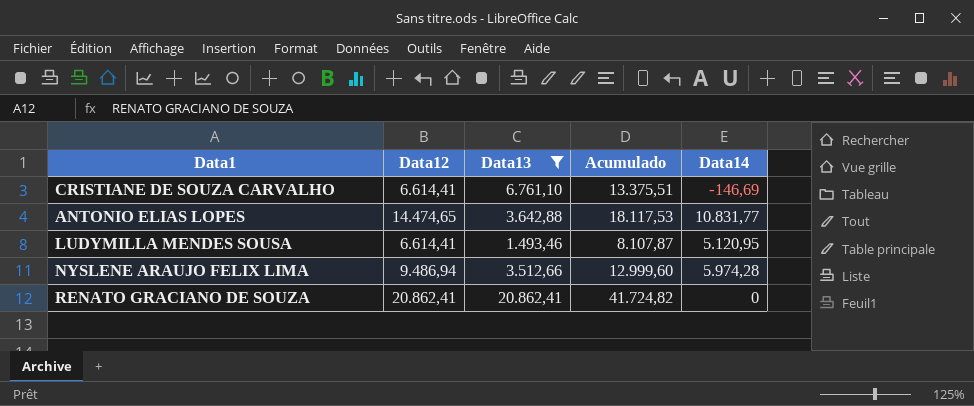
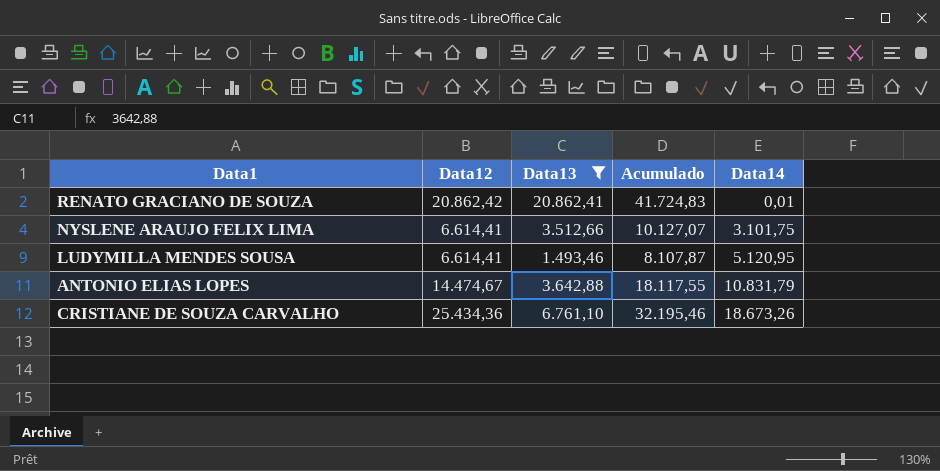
row order: none -> Data14 ascending
RENATO GRACIANO DE SOUZA | Data12: 20.862,41 -> 20.862,42
RENATO GRACIANO DE SOUZA | Acumulado: 41.724,82 -> 41.724,83
RENATO GRACIANO DE SOUZA | Data14: 0 -> 0,01
NYSLENE ARAUJO FELIX LIMA | Data12: 9.486,94 -> 6.614,41
NYSLENE ARAUJO FELIX LIMA | Acumulado: 12.999,60 -> 10.127,07
NYSLENE ARAUJO FELIX LIMA | Data14: 5.974,28 -> 3.101,75
ANTONIO ELIAS LOPES | Data12: 14.474,65 -> 14.474,67
ANTONIO ELIAS LOPES | Acumulado: 18.117,53 -> 18.117,55
ANTONIO ELIAS LOPES | Data14: 10.831,77 -> 10.831,79
CRISTIANE DE SOUZA CARVALHO | Data12: 6.614,41 -> 25.434,36
CRISTIANE DE SOUZA CARVALHO | Acumulado: 13.375,51 -> 32.195,46
CRISTIANE DE SOUZA CARVALHO | Data14: -146,69 -> 18.673,26

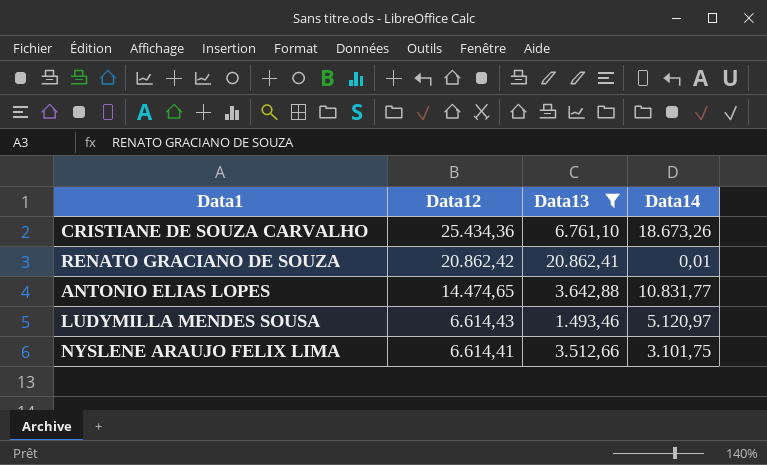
row order: Data14 ascending -> Data12 descending
column Acumulado | formula: [Data12] + [Data13] -> none
ANTONIO ELIAS LOPES | Data12: 14.474,67 -> 14.474,65
ANTONIO ELIAS LOPES | Data14: 10.831,79 -> 10.831,77
LUDYMILLA MENDES SOUSA | Data12: 6.614,41 -> 6.614,43
LUDYMILLA MENDES SOUSA | Data14: 5.120,95 -> 5.120,97

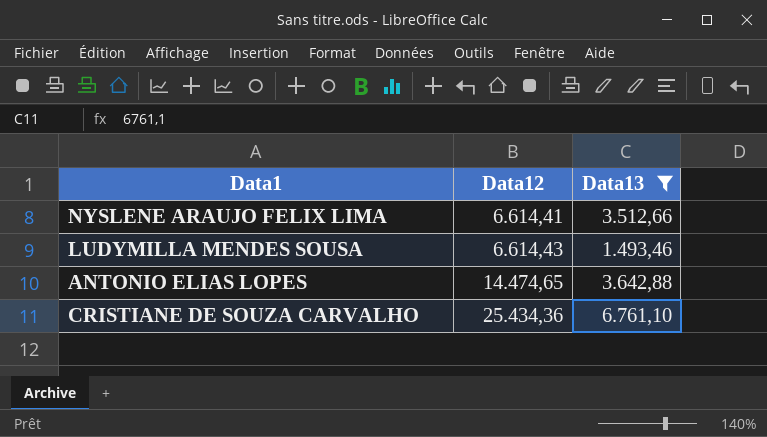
row order: Data12 descending -> Data12 ascending
column Data14 | formula: [Data12] - [Data13] -> none
row RENATO GRACIANO DE SOUZA: 20.862,42 | 20.862,41 | 0,01 -> none

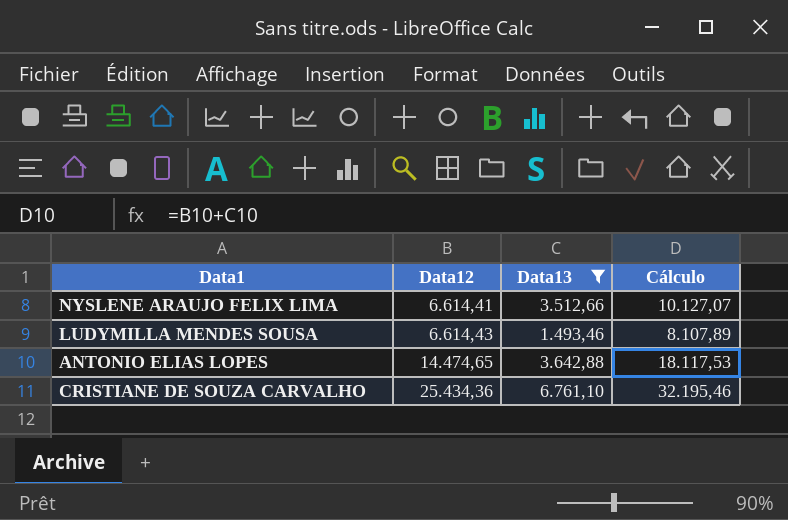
column Cálculo | formula: none -> [Data12] + [Data13]

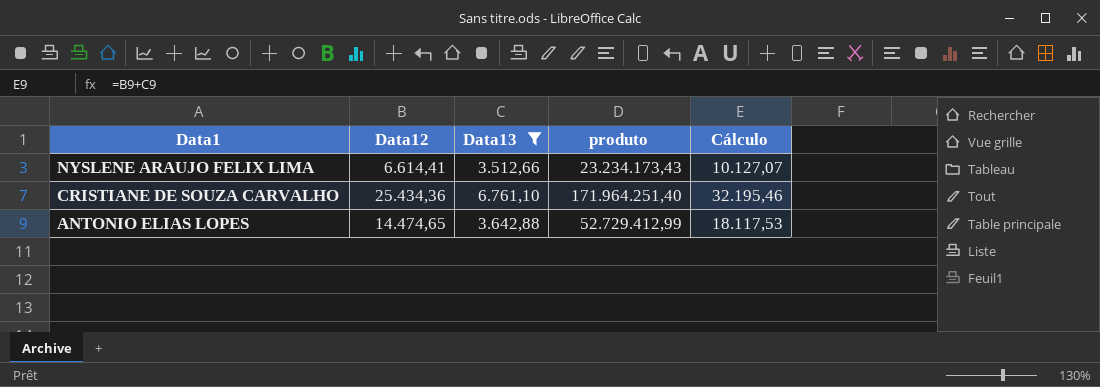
row order: Data12 ascending -> Data1 descending
column produto | formula: none -> [Data12] * [Data13]
row LUDYMILLA MENDES SOUSA: 6.614,43 | 1.493,46 | 8.107,89 -> none

